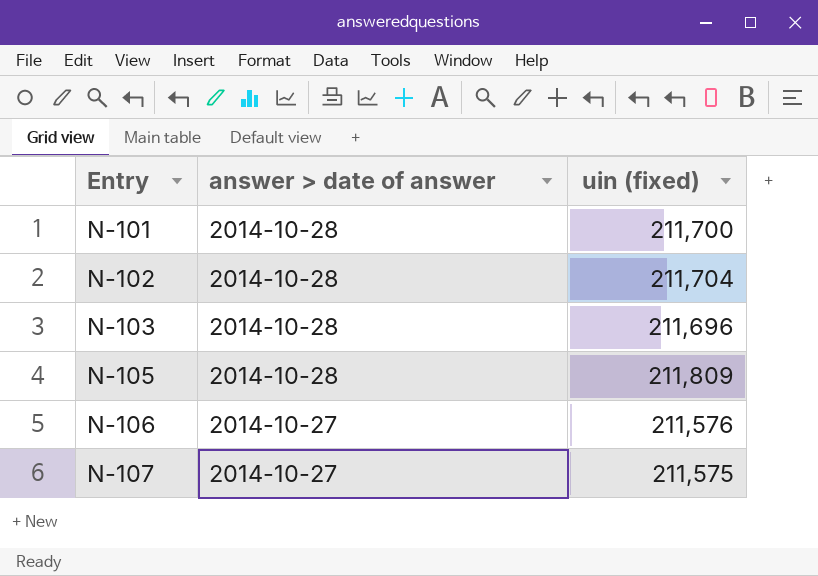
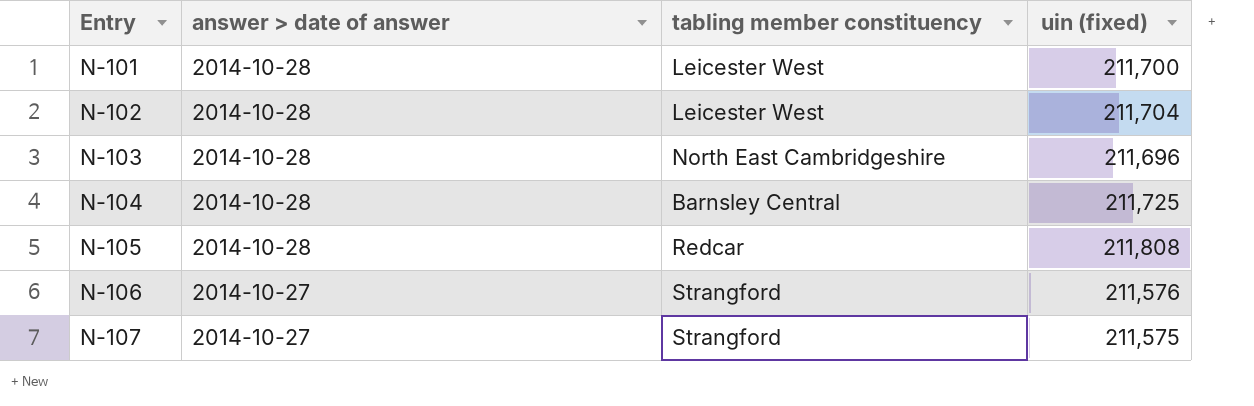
column tabling member constituency | position: none -> 3
row N-104: none -> 2014-10-28 | Barnsley Central | 211,725
N-105 | uin (fixed): 211,809 -> 211,808

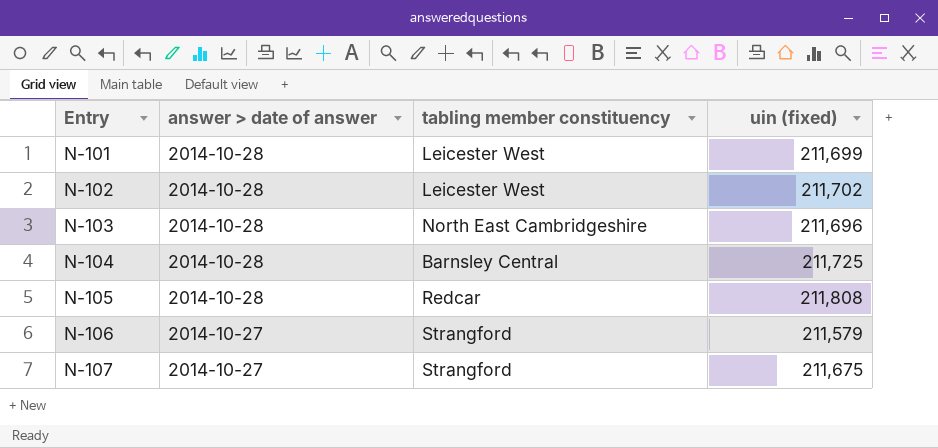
N-101 | uin (fixed): 211,700 -> 211,699
N-102 | uin (fixed): 211,704 -> 211,702
N-106 | uin (fixed): 211,576 -> 211,579
N-107 | uin (fixed): 211,575 -> 211,675

